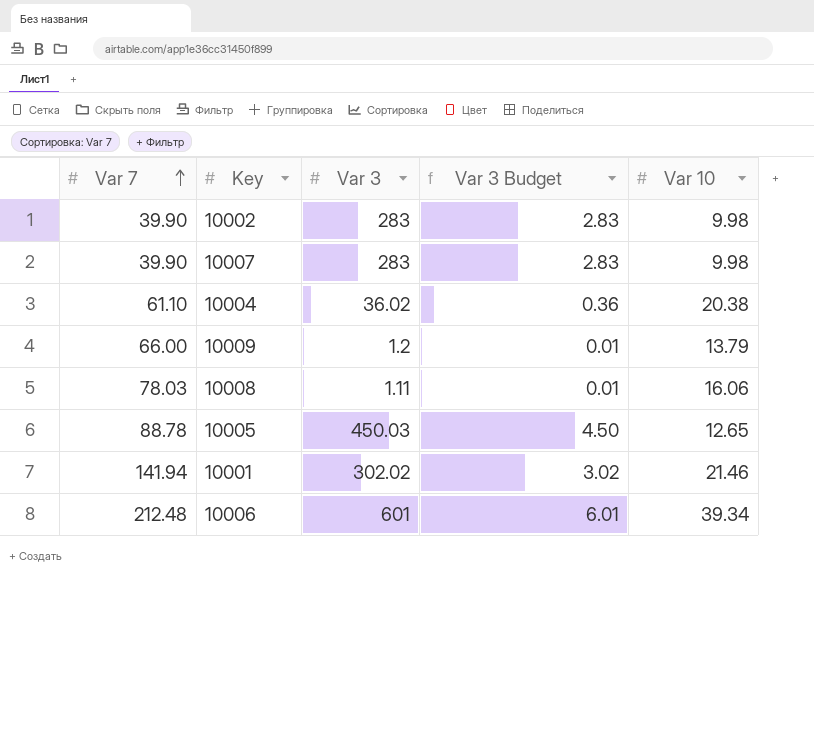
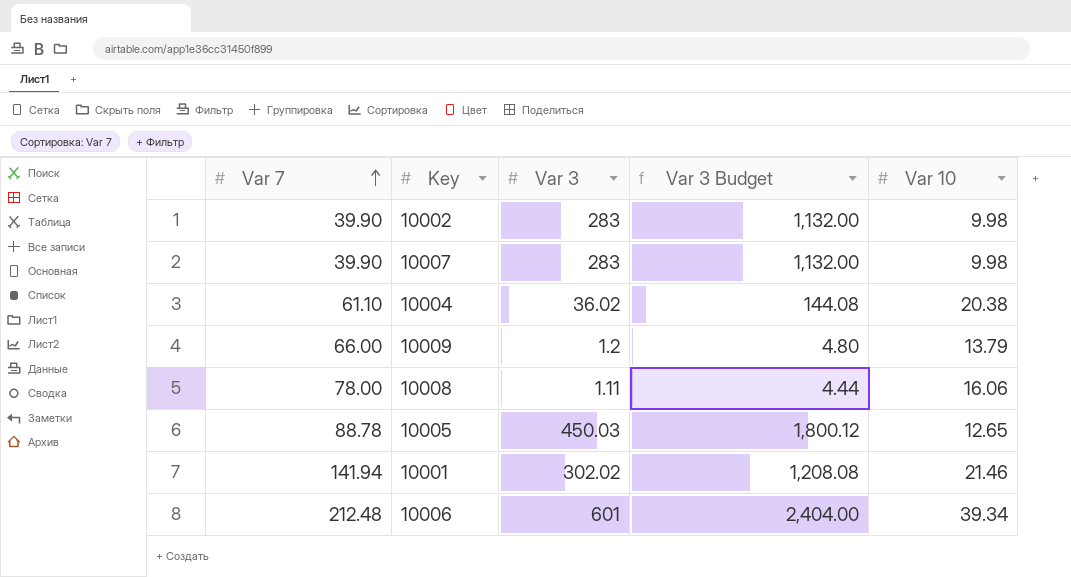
column Var 3 Budget | formula: [Var 3] * 0.01 -> [Var 3] * 4
10008 | Var 7: 78.03 -> 78.00

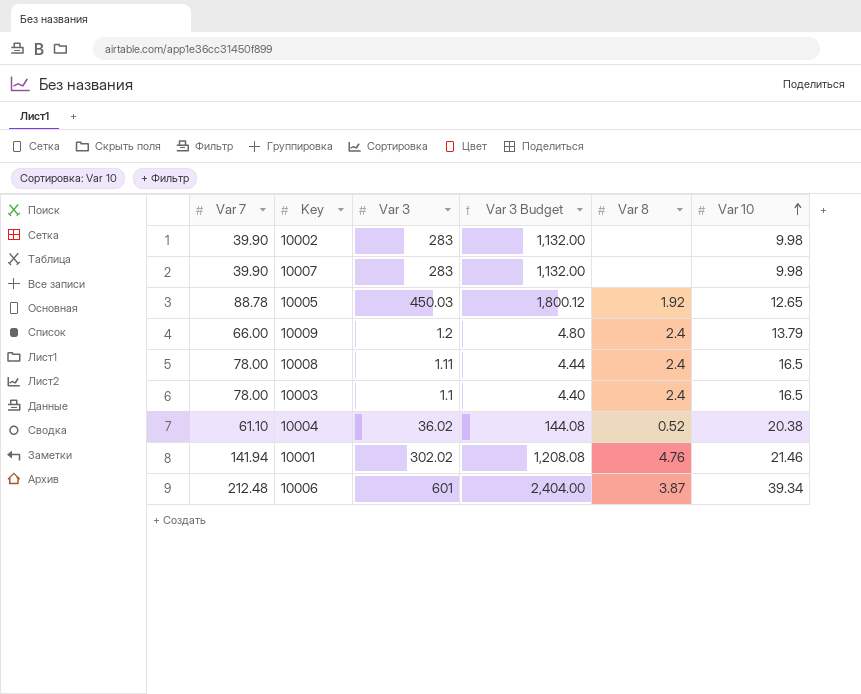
row order: Var 7 ascending -> Var 10 ascending
column Var 8 | position: none -> 5
10008 | Var 10: 16.06 -> 16.5
row 10003: none -> 78.00 | 1.1 | 4.40 | 2.4 | 16.5

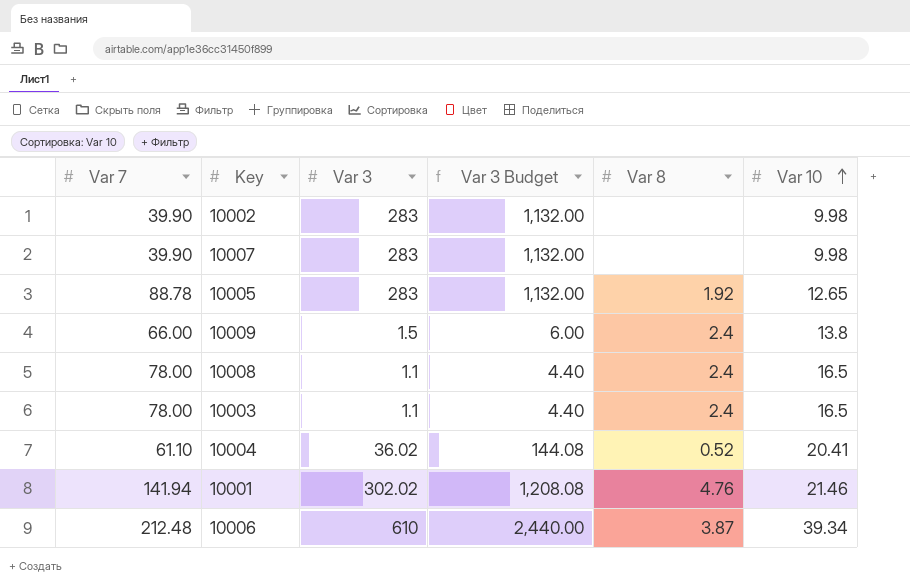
10005 | Var 3: 450.03 -> 283
10005 | Var 3 Budget: 1,800.12 -> 1,132.00
10009 | Var 3: 1.2 -> 1.5
10009 | Var 3 Budget: 4.80 -> 6.00
10009 | Var 10: 13.79 -> 13.8
10008 | Var 3: 1.11 -> 1.1
10008 | Var 3 Budget: 4.44 -> 4.40
10004 | Var 10: 20.38 -> 20.41
10006 | Var 3: 601 -> 610
10006 | Var 3 Budget: 2,404.00 -> 2,440.00

